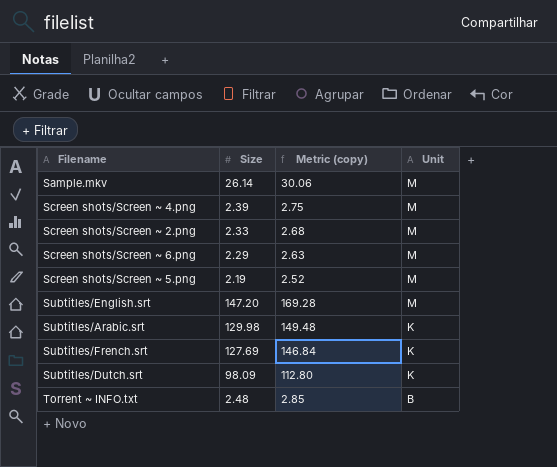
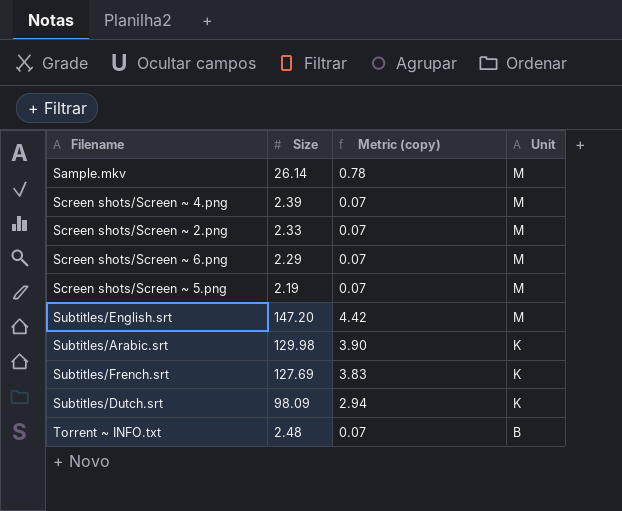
column Metric (copy) | formula: [Size] * 1.15 -> [Size] * 0.03

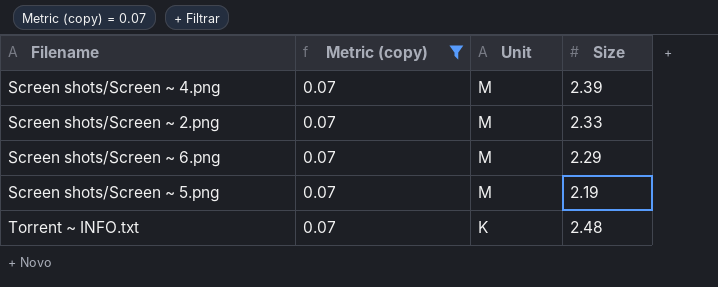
filter: none -> Metric (copy) = 0.07
column Size | position: 2 -> 4
Torrent ~ INFO.txt | Unit: B -> K

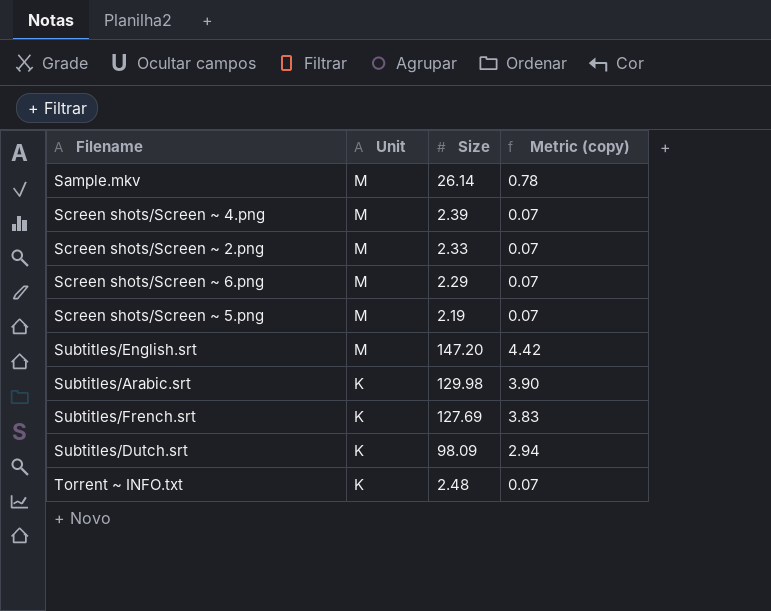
filter: Metric (copy) = 0.07 -> none
column Metric (copy) | position: 2 -> 4

